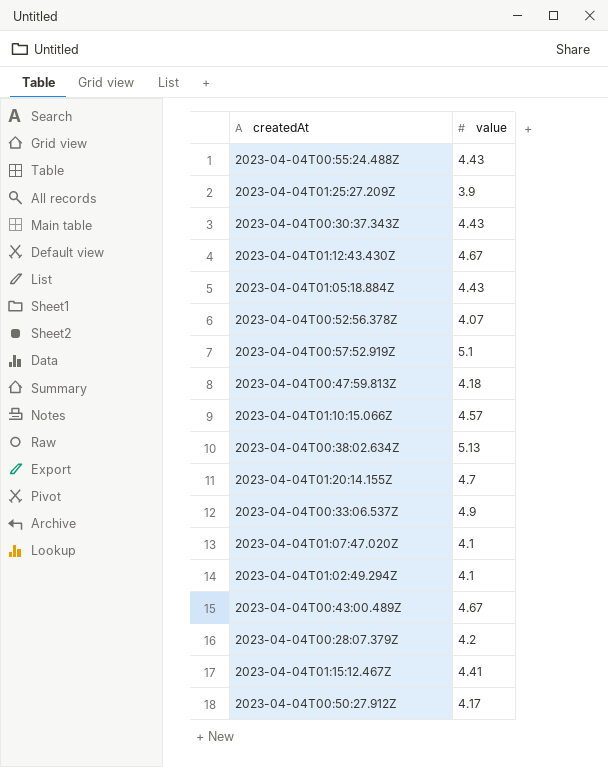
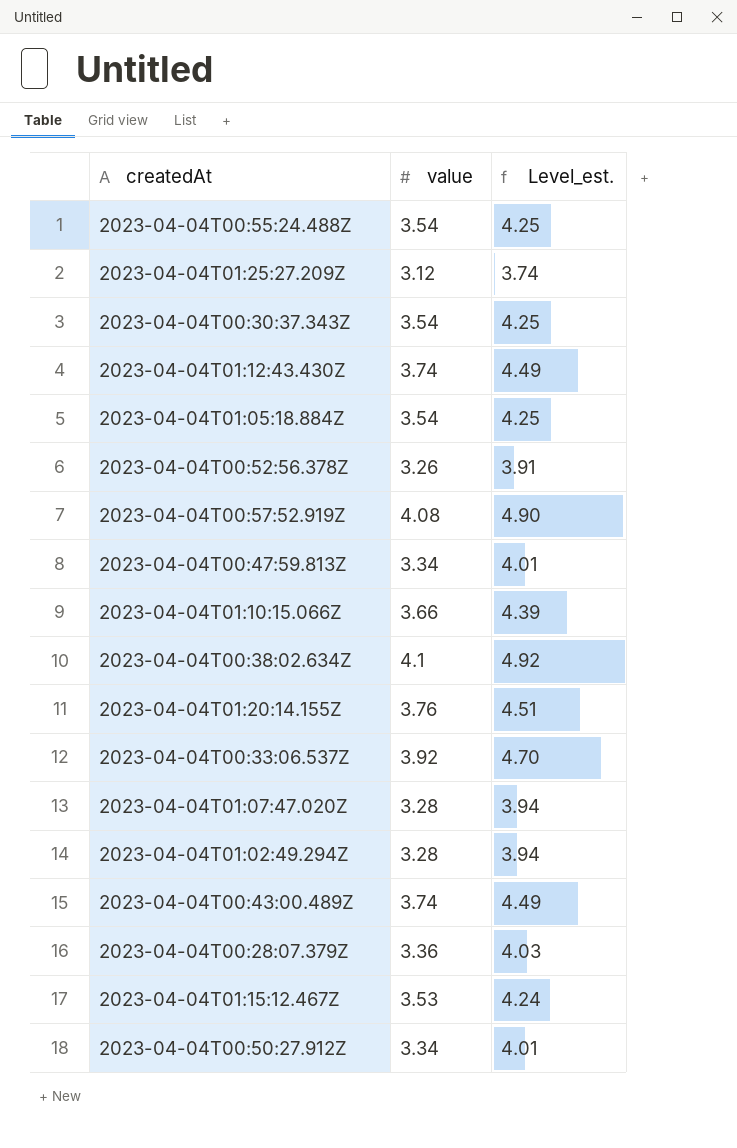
column Level_est. | formula: none -> [value] * 1.2
2023-04-04T00:55:24.488Z | value: 4.43 -> 3.54
2023-04-04T01:25:27.209Z | value: 3.9 -> 3.12
2023-04-04T00:30:37.343Z | value: 4.43 -> 3.54
2023-04-04T01:12:43.430Z | value: 4.67 -> 3.74
2023-04-04T01:05:18.884Z | value: 4.43 -> 3.54
2023-04-04T00:52:56.378Z | value: 4.07 -> 3.26
2023-04-04T00:57:52.919Z | value: 5.1 -> 4.08
2023-04-04T00:47:59.813Z | value: 4.18 -> 3.34
2023-04-04T01:10:15.066Z | value: 4.57 -> 3.66
2023-04-04T00:38:02.634Z | value: 5.13 -> 4.1
2023-04-04T01:20:14.155Z | value: 4.7 -> 3.76
2023-04-04T00:33:06.537Z | value: 4.9 -> 3.92
2023-04-04T01:07:47.020Z | value: 4.1 -> 3.28
2023-04-04T01:02:49.294Z | value: 4.1 -> 3.28
2023-04-04T00:43:00.489Z | value: 4.67 -> 3.74
2023-04-04T00:28:07.379Z | value: 4.2 -> 3.36
2023-04-04T01:15:12.467Z | value: 4.41 -> 3.53
2023-04-04T00:50:27.912Z | value: 4.17 -> 3.34

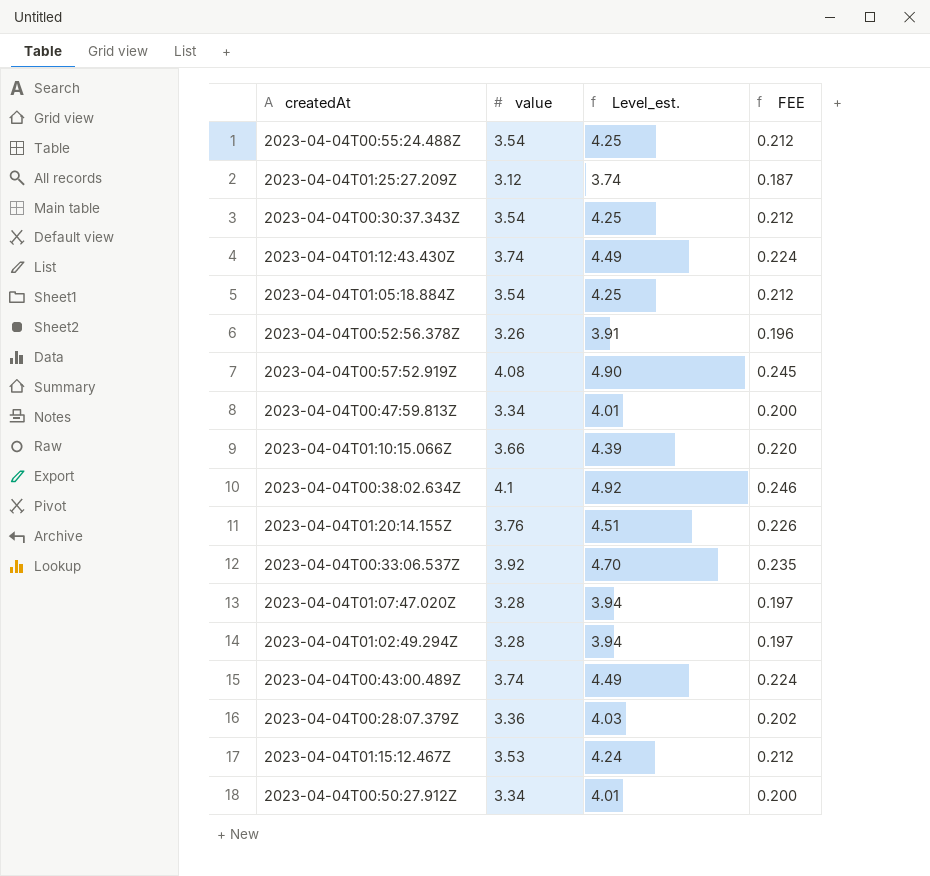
column FEE | formula: none -> [value] * 0.06

